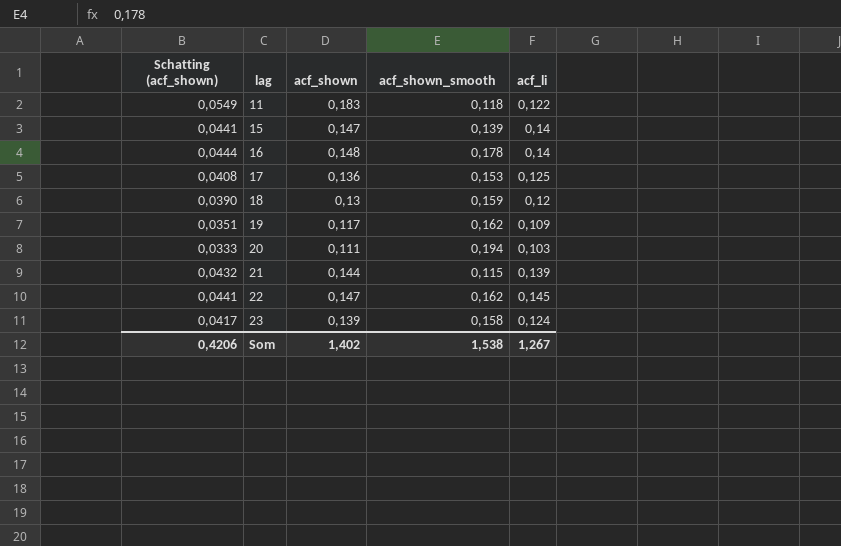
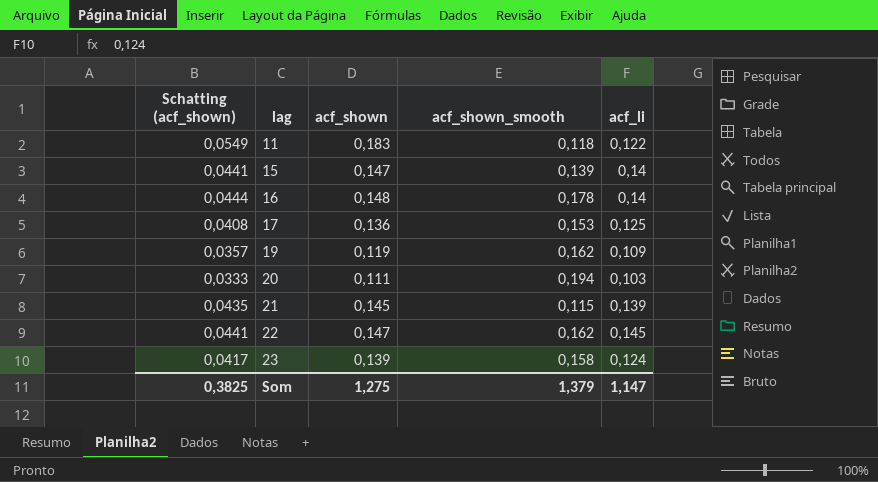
row 18: 0,0390 | 0,13 | 0,159 | 0,12 -> none
19 | Schatting (acf_shown): 0,0351 -> 0,0357
19 | acf_shown: 0,117 -> 0,119
21 | Schatting (acf_shown): 0,0432 -> 0,0435
21 | acf_shown: 0,144 -> 0,145
Som | Schatting (acf_shown): 0,4206 -> 0,3825
Som | acf_shown: 1,402 -> 1,275
Som | acf_shown_smooth: 1,538 -> 1,379
Som | acf_li: 1,267 -> 1,147

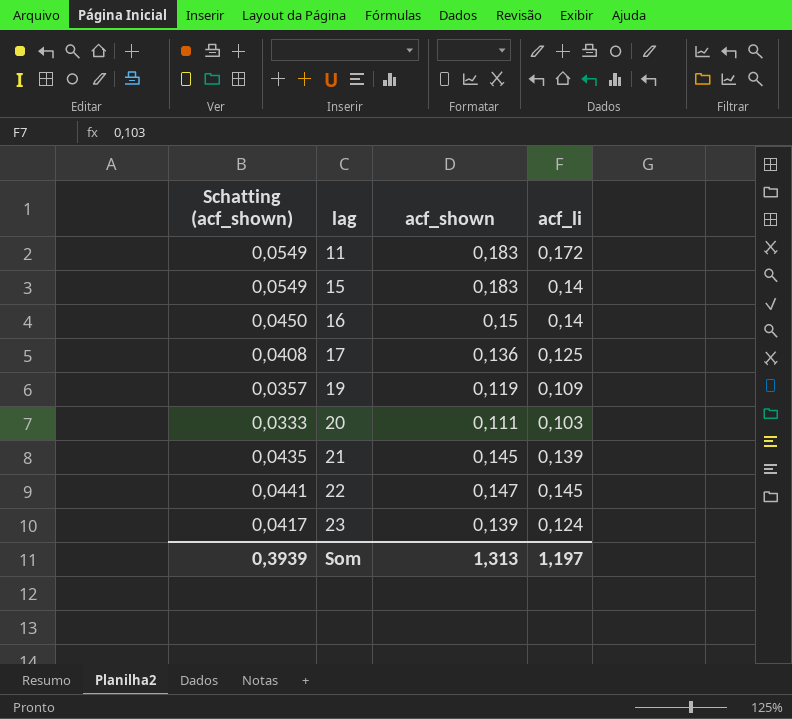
column acf_shown_smooth | position: 4 -> none
11 | acf_li: 0,122 -> 0,172
15 | Schatting (acf_shown): 0,0441 -> 0,0549
15 | acf_shown: 0,147 -> 0,183
16 | Schatting (acf_shown): 0,0444 -> 0,0450
16 | acf_shown: 0,148 -> 0,15
Som | Schatting (acf_shown): 0,3825 -> 0,3939
Som | acf_shown: 1,275 -> 1,313
Som | acf_li: 1,147 -> 1,197

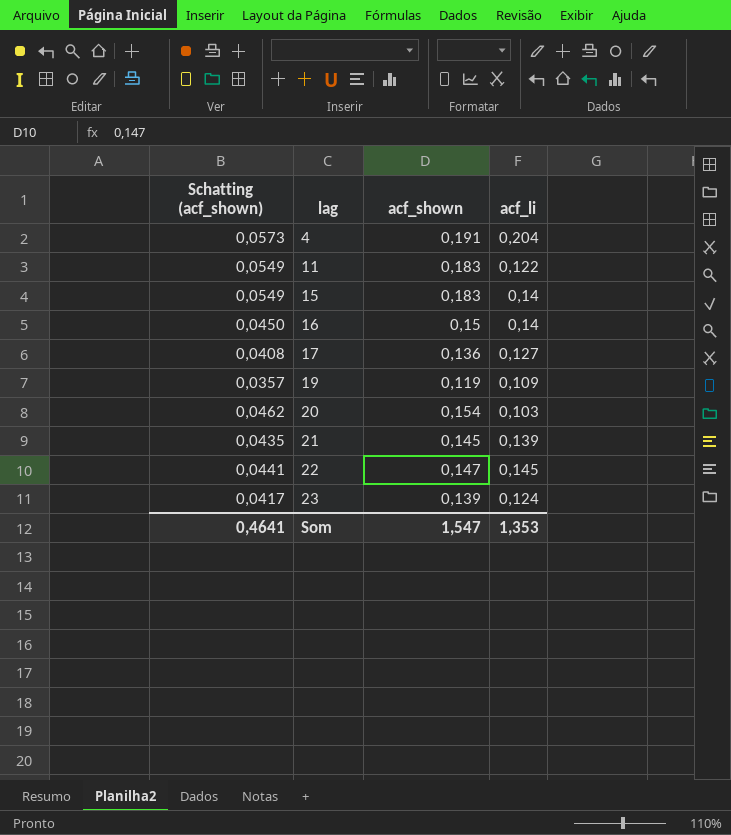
row 4: none -> 0,0573 | 0,191 | 0,204
11 | acf_li: 0,172 -> 0,122
17 | acf_li: 0,125 -> 0,127
20 | Schatting (acf_shown): 0,0333 -> 0,0462
20 | acf_shown: 0,111 -> 0,154
Som | Schatting (acf_shown): 0,3939 -> 0,4641
Som | acf_shown: 1,313 -> 1,547
Som | acf_li: 1,197 -> 1,353

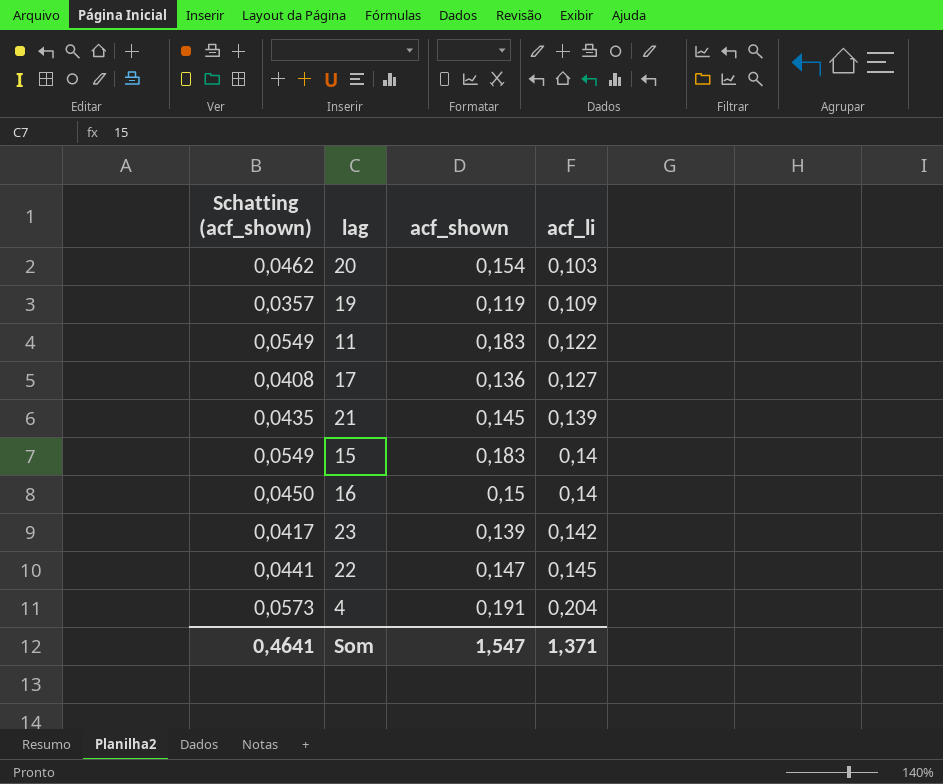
row order: lag ascending -> acf_li ascending
23 | acf_li: 0,124 -> 0,142
Som | acf_li: 1,353 -> 1,371

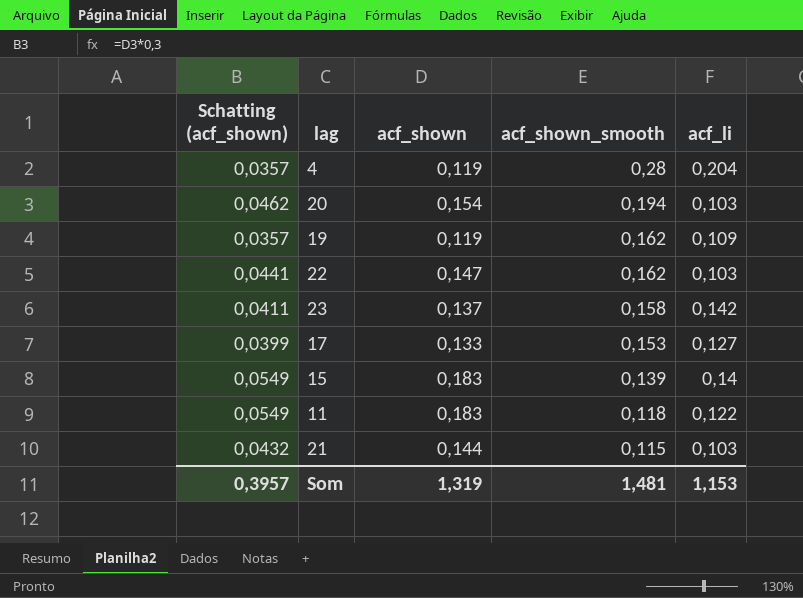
row order: acf_li ascending -> acf_shown_smooth descending
column acf_shown_smooth | position: none -> 4
row 16: 0,0450 | 0,15 | 0,14 -> none
4 | Schatting (acf_shown): 0,0573 -> 0,0357
4 | acf_shown: 0,191 -> 0,119
22 | acf_li: 0,145 -> 0,103
23 | Schatting (acf_shown): 0,0417 -> 0,0411
23 | acf_shown: 0,139 -> 0,137
17 | Schatting (acf_shown): 0,0408 -> 0,0399
17 | acf_shown: 0,136 -> 0,133
21 | Schatting (acf_shown): 0,0435 -> 0,0432
21 | acf_shown: 0,145 -> 0,144
21 | acf_li: 0,139 -> 0,103
Som | Schatting (acf_shown): 0,4641 -> 0,3957
Som | acf_shown: 1,547 -> 1,319
Som | acf_li: 1,371 -> 1,153

